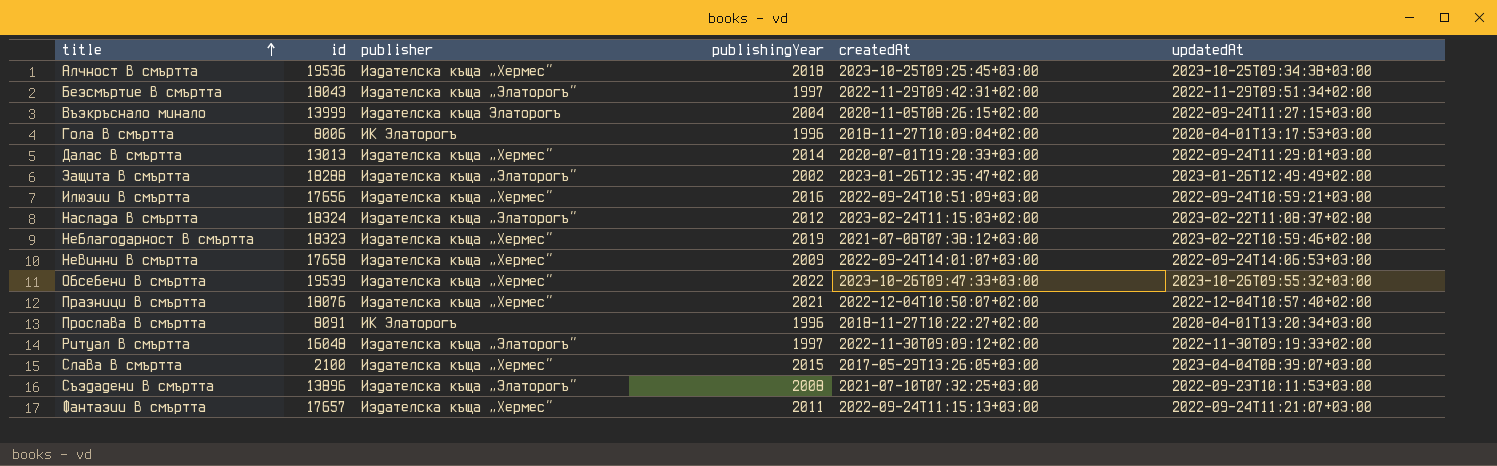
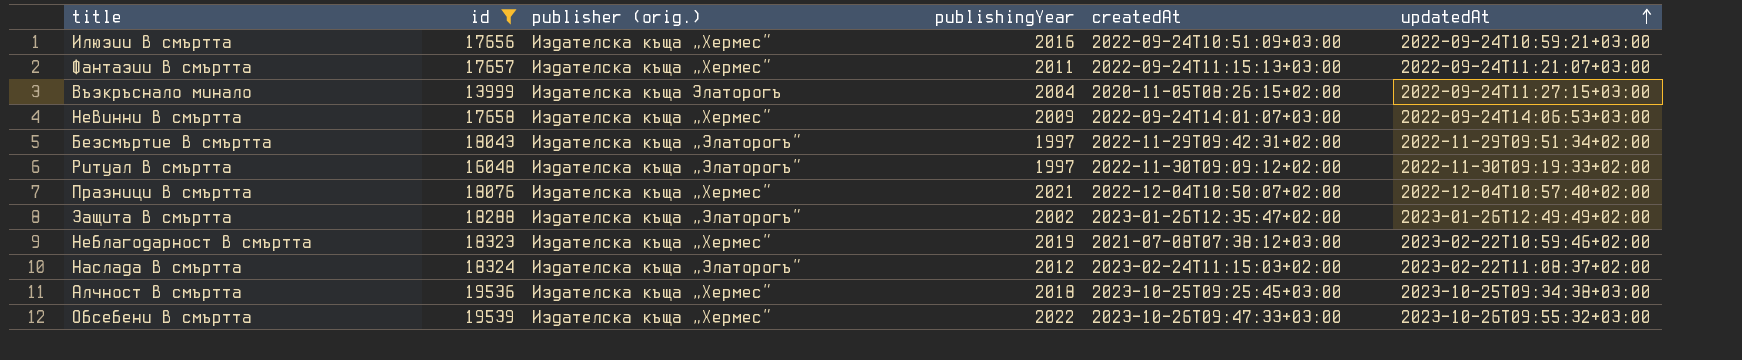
filter: none -> id >= 13999
row order: title ascending -> updatedAt ascending
column name: publisher -> publisher (orig.)

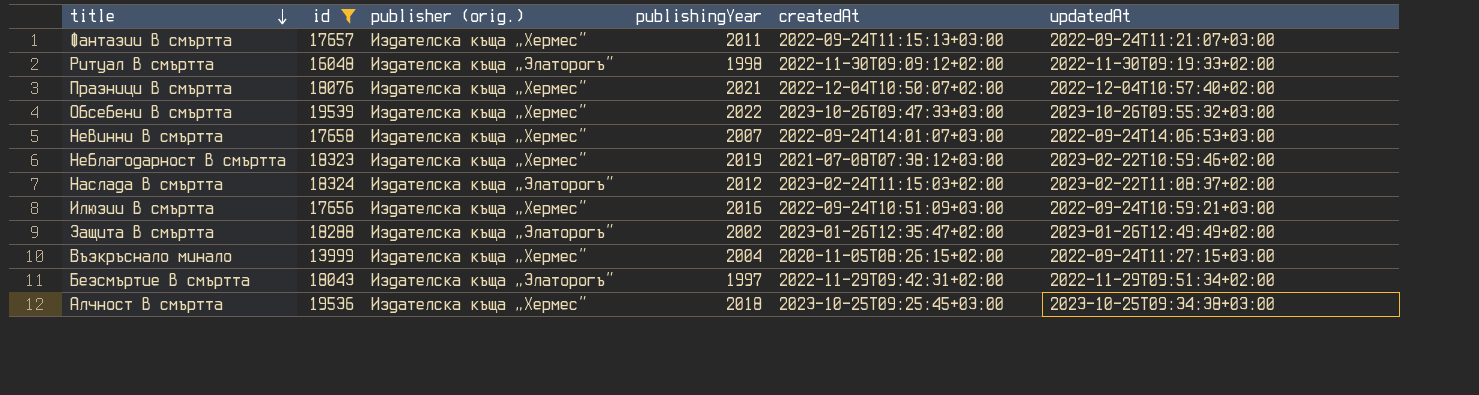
row order: updatedAt ascending -> title descending
Ритуал в смъртта | publishingYear: 1997 -> 1998
Невинни в смъртта | publishingYear: 2009 -> 2007
Възкръснало минало | publisher (orig.): Издателска къща Златорогъ -> Издателска къща „Хермес“

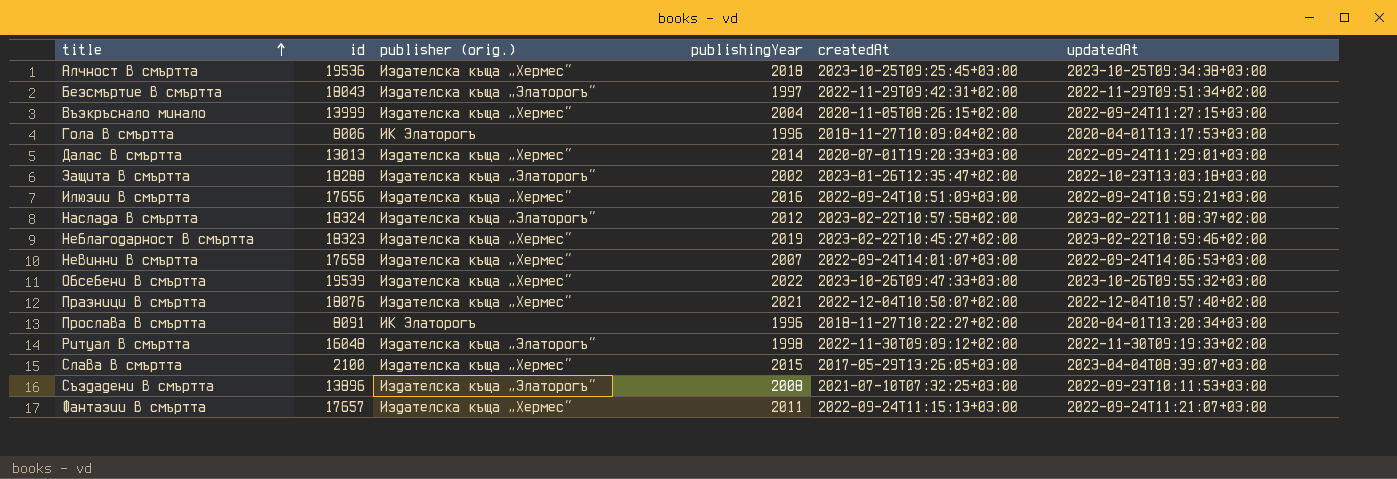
filter: id >= 13999 -> none
row order: title descending -> title ascending
Защита в смъртта | updatedAt: 2023-01-26T12:49:49+02:00 -> 2022-10-23T13:03:18+03:00
Наслада в смъртта | createdAt: 2023-02-24T11:15:03+02:00 -> 2023-02-22T10:57:58+02:00
Неблагодарност в смъртта | createdAt: 2021-07-08T07:38:12+03:00 -> 2023-02-22T10:45:27+02:00

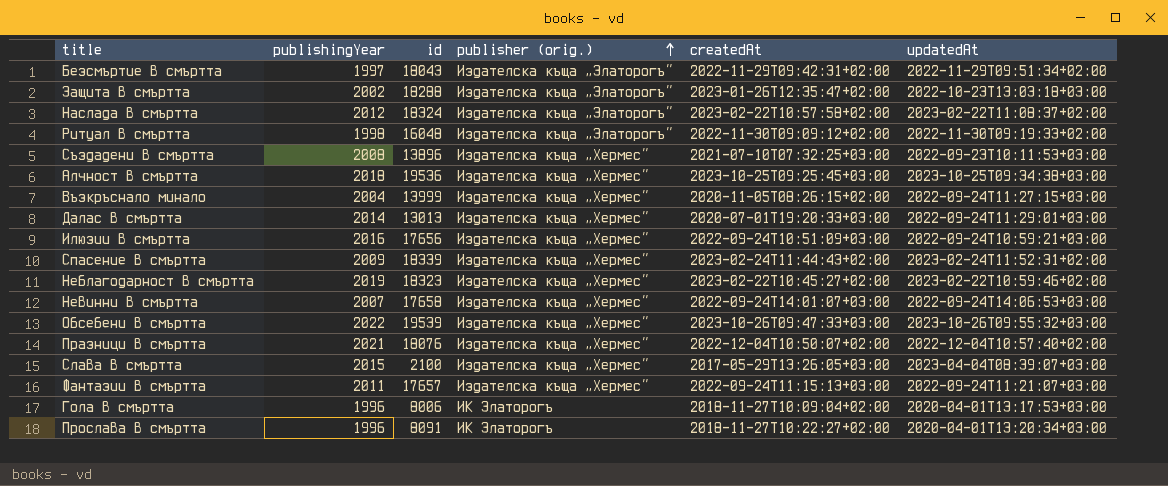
row order: title ascending -> publisher (orig.) ascending
column publishingYear | position: 4 -> 2
Създадени в смъртта | publisher (orig.): Издателска къща „Златорогъ“ -> Издателска къща „Хермес“
row Спасение в смъртта: none -> 2009 | 18339 | Издателска къща „Хермес“ | 2023-02-24T11:44:43+02:00 | 2023-02-24T11:52:31+02:00

